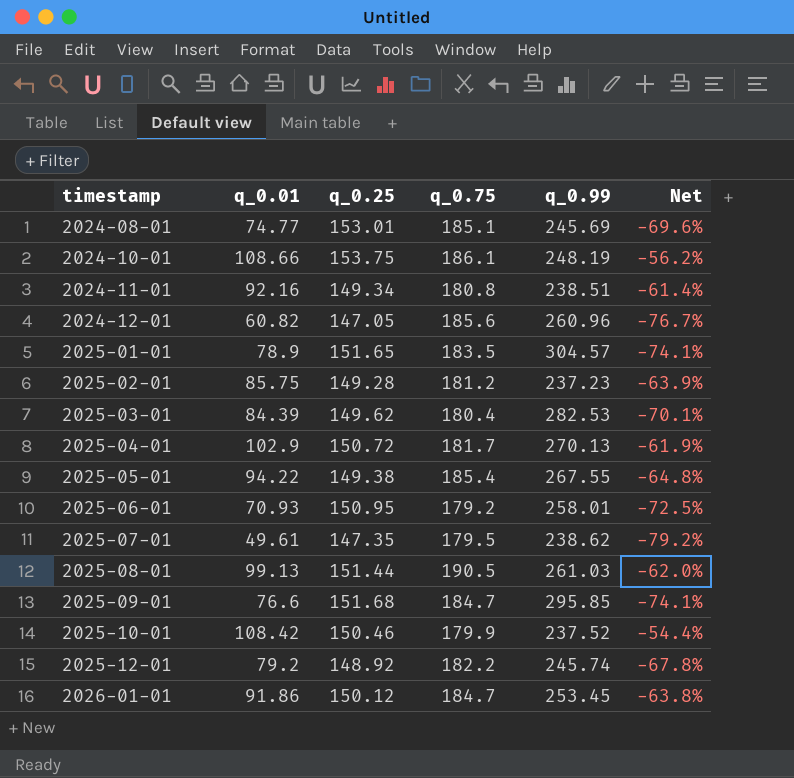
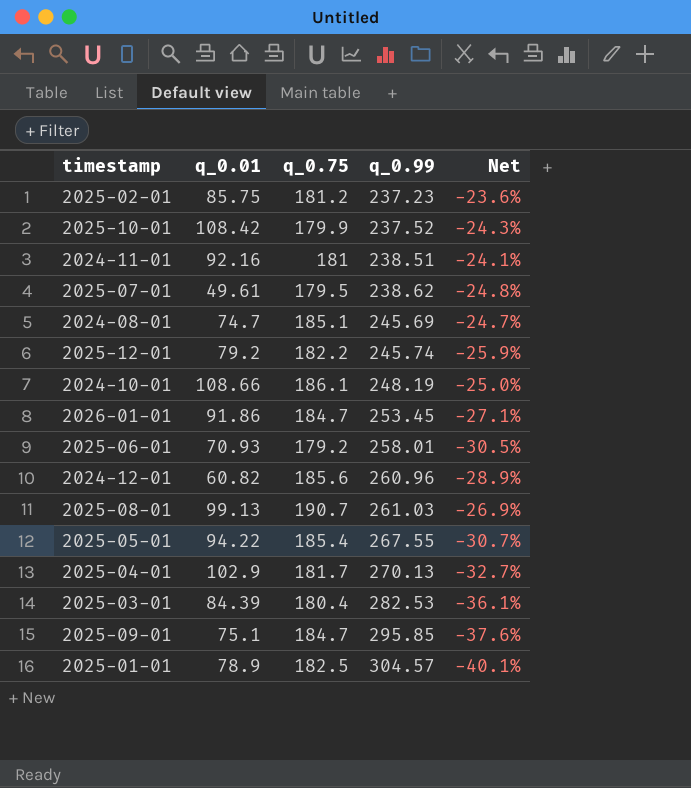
row order: timestamp ascending -> q_0.99 ascending
column q_0.25 | position: 3 -> none
column Net | formula: ([q_0.01] - [q_0.99]) / [q_0.99] -> ([q_0.75] - [q_0.99]) / [q_0.99]
2024-11-01 | q_0.75: 180.8 -> 181
2024-08-01 | q_0.01: 74.77 -> 74.7
2025-08-01 | q_0.75: 190.5 -> 190.7
2025-09-01 | q_0.01: 76.6 -> 75.1
2025-01-01 | q_0.75: 183.5 -> 182.5

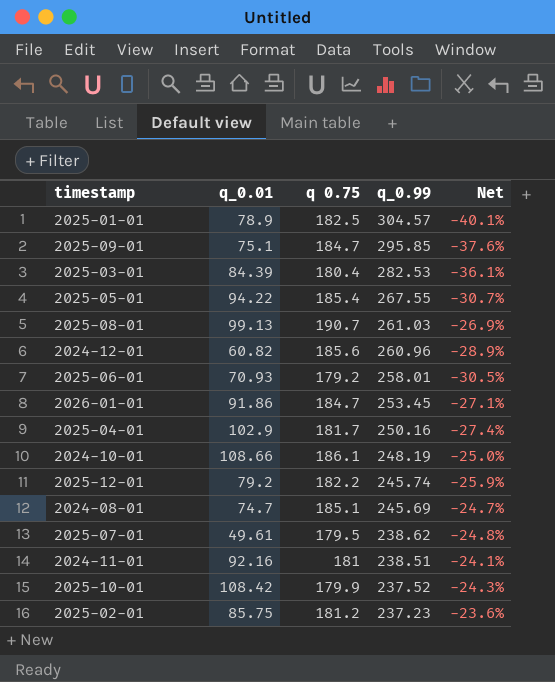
row order: q_0.99 ascending -> q_0.99 descending
column name: q_0.75 -> q 0.75
2025-04-01 | q_0.99: 270.13 -> 250.16
2025-04-01 | Net: -32.7% -> -27.4%

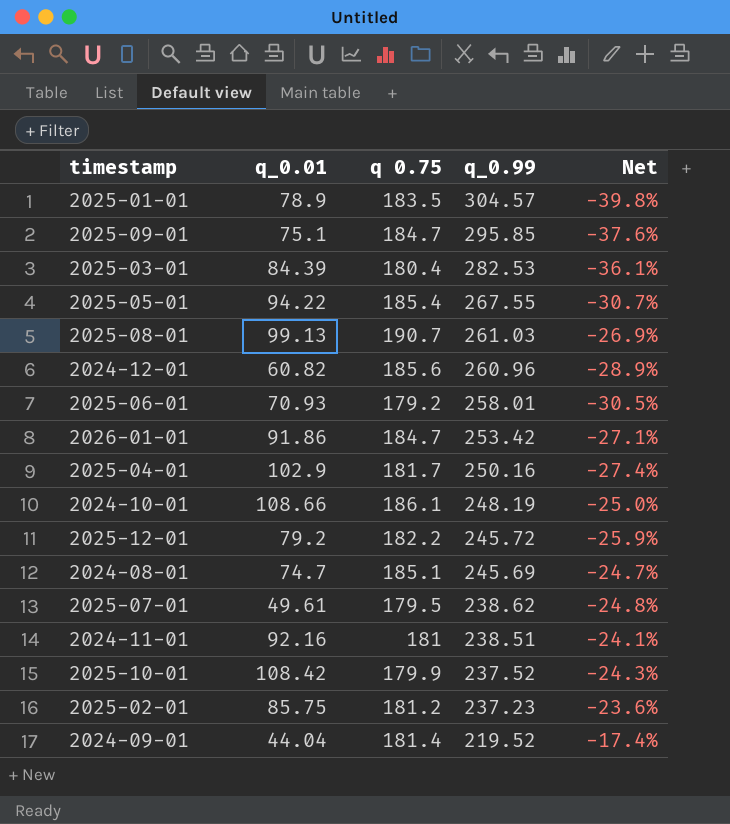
2025-01-01 | q 0.75: 182.5 -> 183.5
2025-01-01 | Net: -40.1% -> -39.8%
2026-01-01 | q_0.99: 253.45 -> 253.42
2025-12-01 | q_0.99: 245.74 -> 245.72
row 2024-09-01: none -> 44.04 | 181.4 | 219.52 | -17.4%

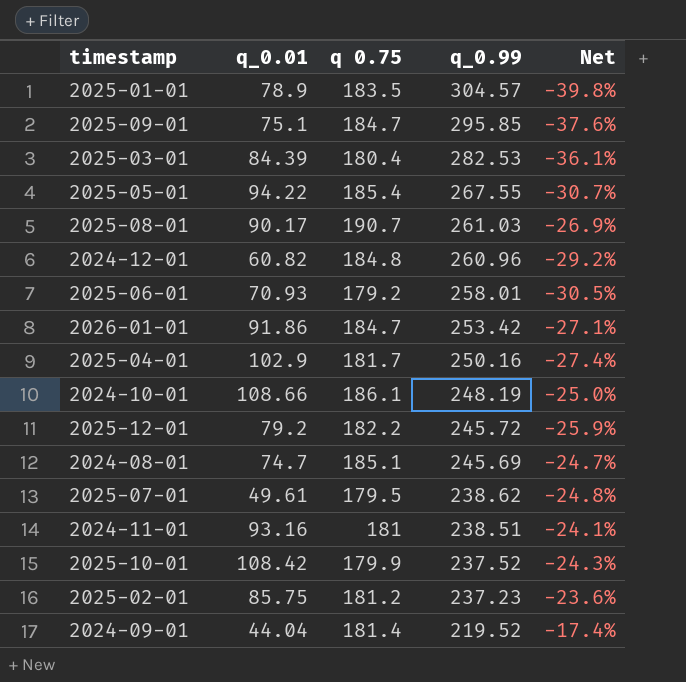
2025-08-01 | q_0.01: 99.13 -> 90.17
2024-12-01 | q 0.75: 185.6 -> 184.8
2024-12-01 | Net: -28.9% -> -29.2%
2024-11-01 | q_0.01: 92.16 -> 93.16

